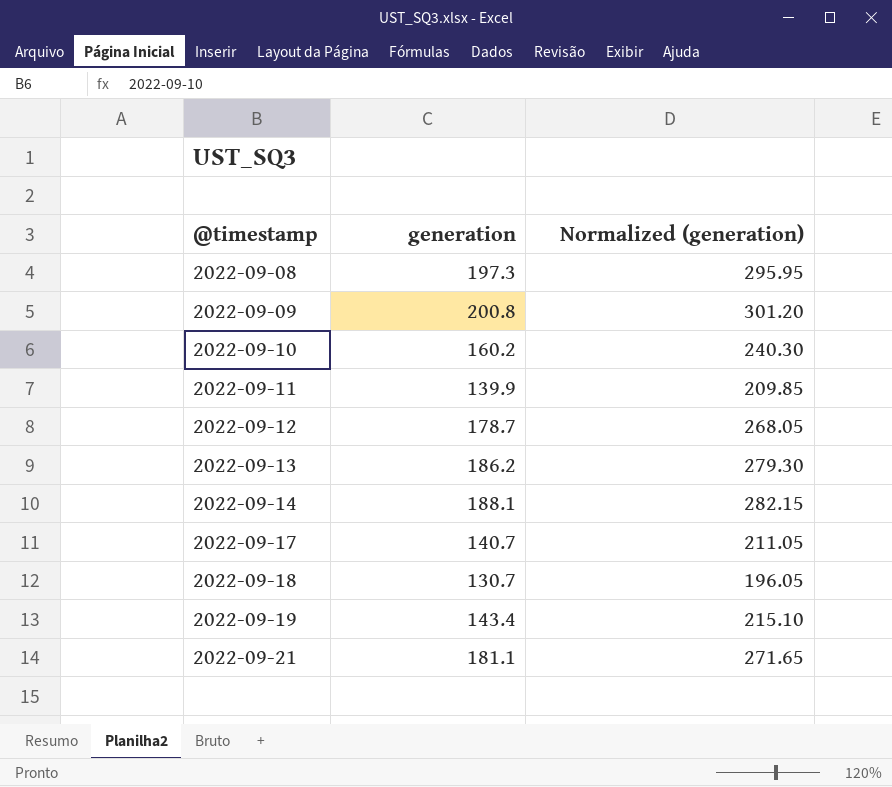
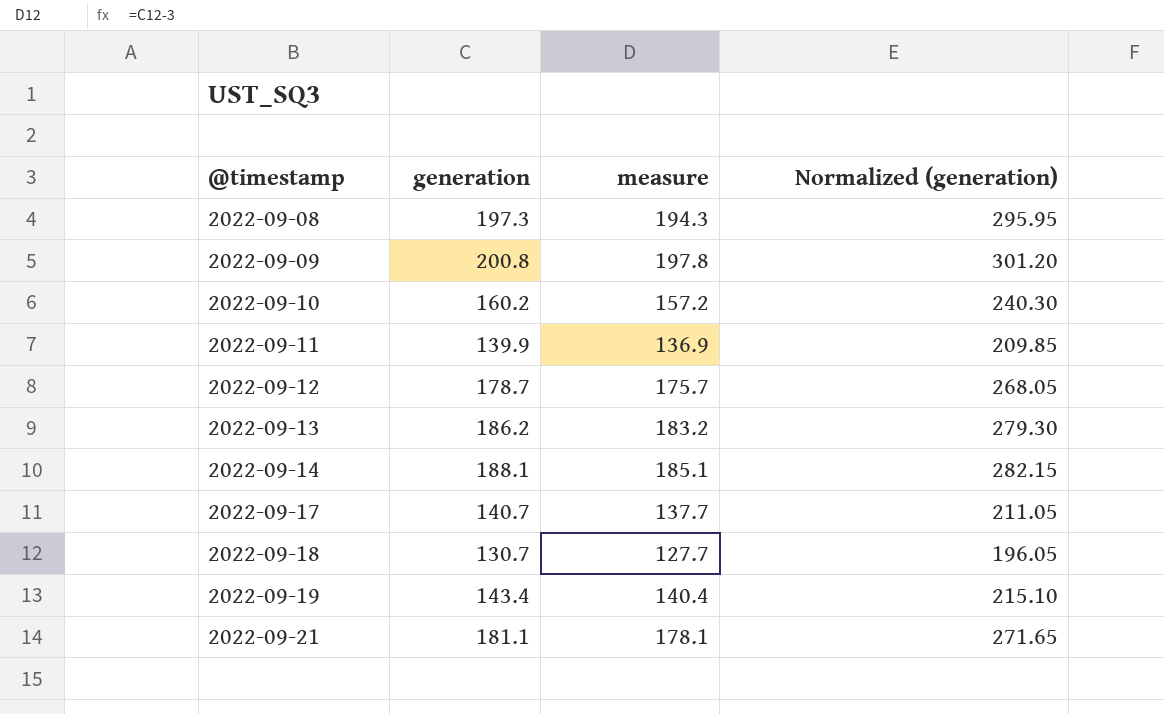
column measure | formula: none -> [generation] - 3

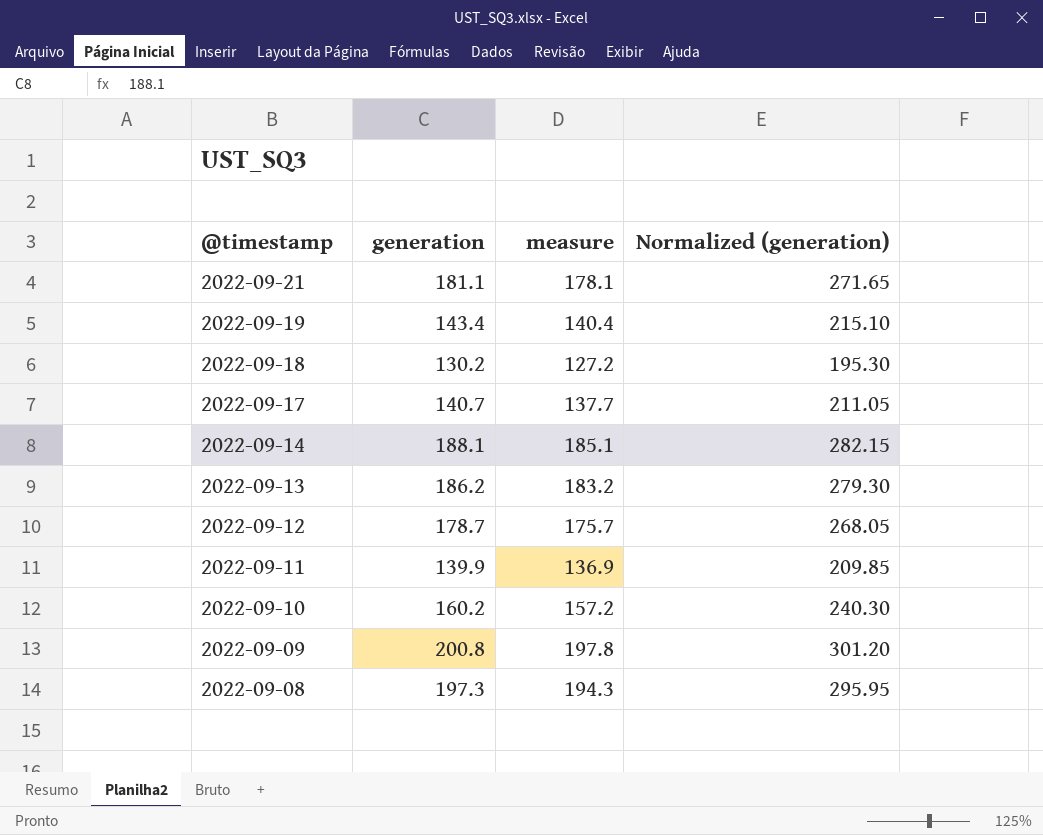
row order: @timestamp ascending -> @timestamp descending
2022-09-18 | generation: 130.7 -> 130.2
2022-09-18 | measure: 127.7 -> 127.2
2022-09-18 | Normalized (generation): 196.05 -> 195.30

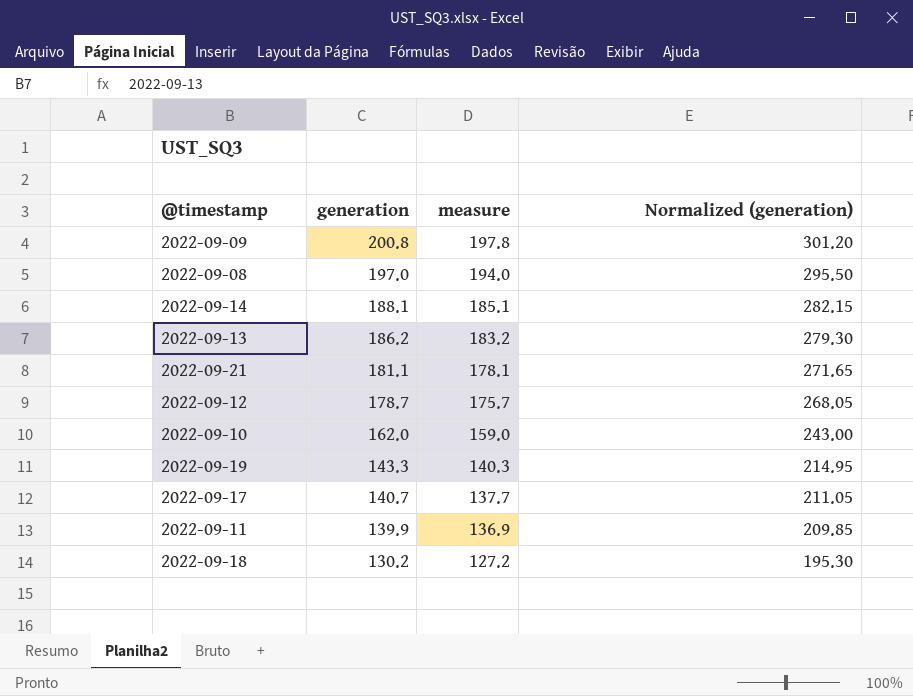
row order: @timestamp descending -> generation descending
2022-09-08 | generation: 197.3 -> 197.0
2022-09-08 | measure: 194.3 -> 194.0
2022-09-08 | Normalized (generation): 295.95 -> 295.50
2022-09-10 | generation: 160.2 -> 162.0
2022-09-10 | measure: 157.2 -> 159.0
2022-09-10 | Normalized (generation): 240.30 -> 243.00
2022-09-19 | generation: 143.4 -> 143.3
2022-09-19 | measure: 140.4 -> 140.3
2022-09-19 | Normalized (generation): 215.10 -> 214.95

